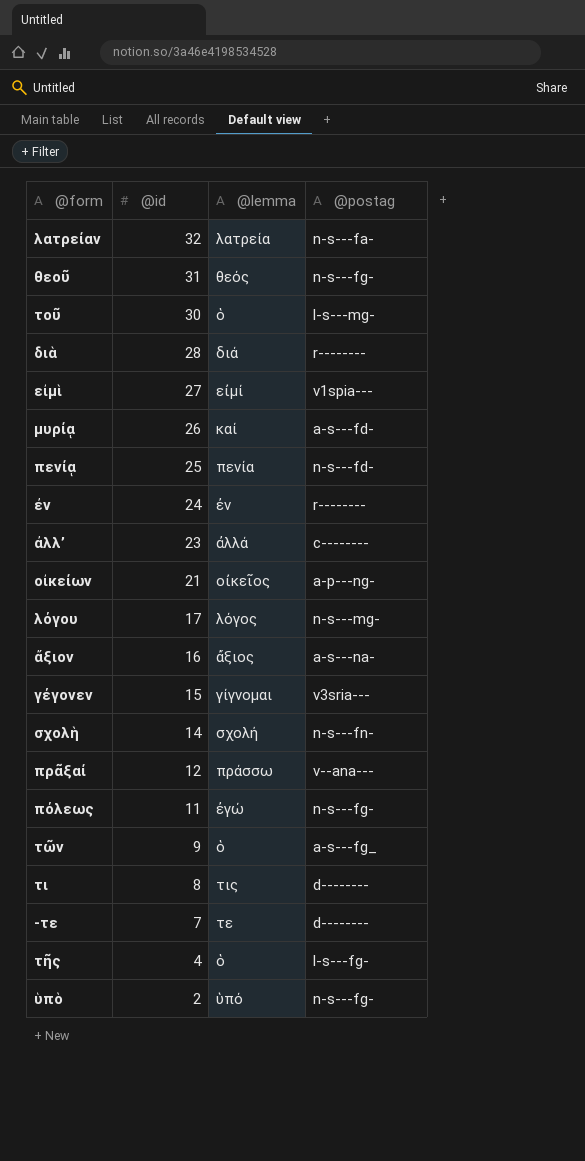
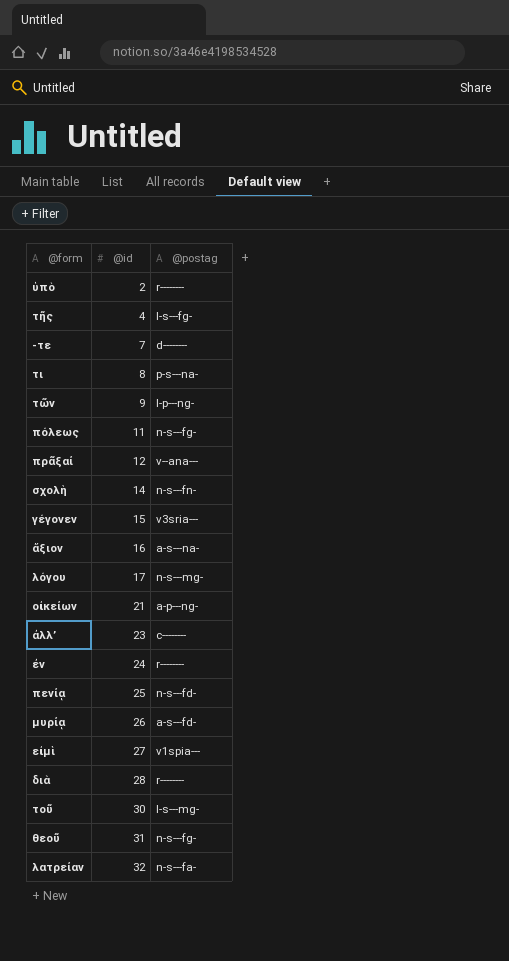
row order: @id descending -> @id ascending
column @lemma | position: 3 -> none
ὑπὸ | @postag: n-s---fg- -> r--------
τι | @postag: d-------- -> p-s---na-
τῶν | @postag: a-s---fg_ -> l-p---ng-

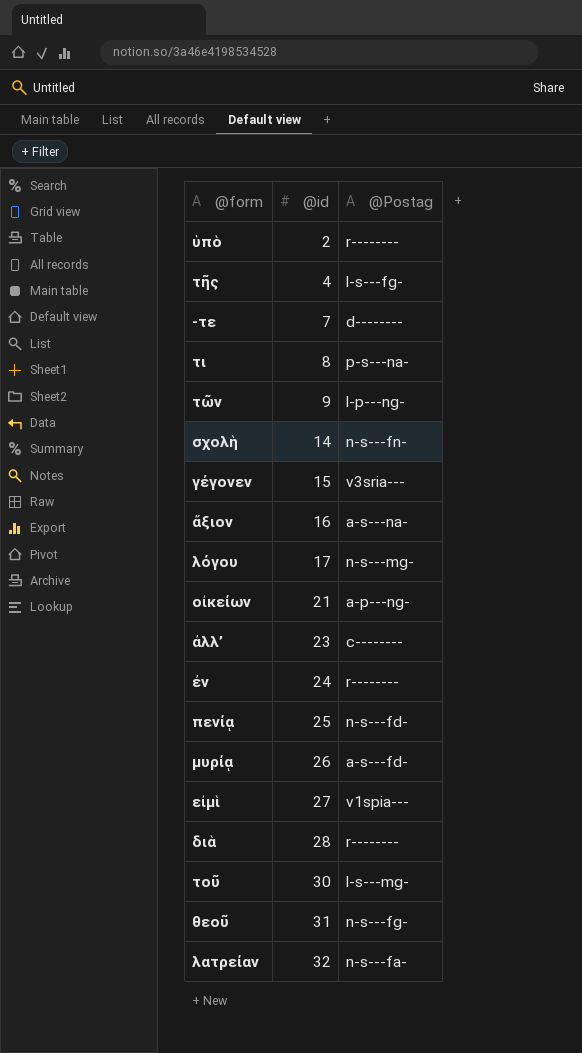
column name: @postag -> @Postag
row πόλεως: 11 | n-s---fg- -> none
row πρᾶξαί: 12 | v--ana--- -> none

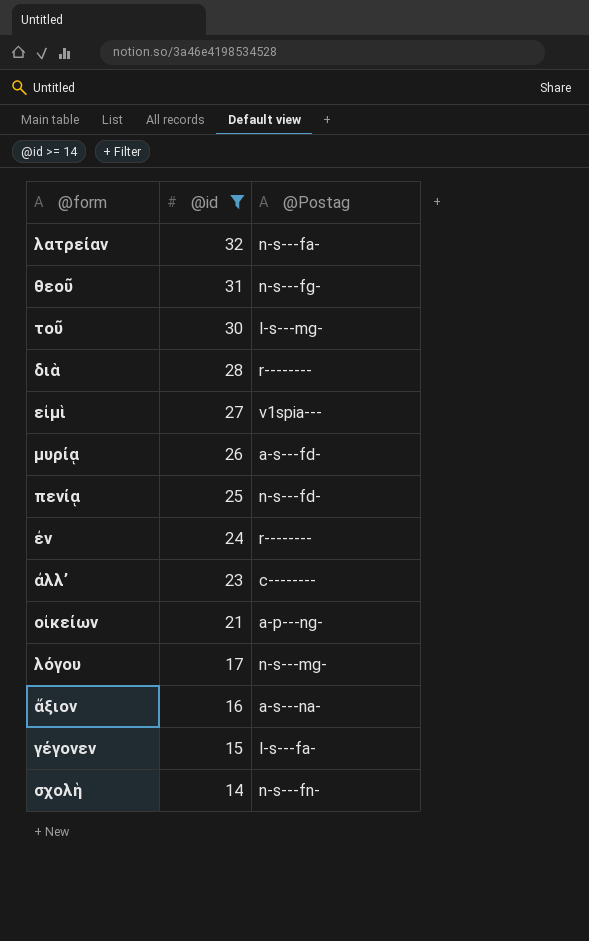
filter: none -> @id >= 14
row order: @id ascending -> @id descending
γέγονεν | @Postag: v3sria--- -> l-s---fa-

